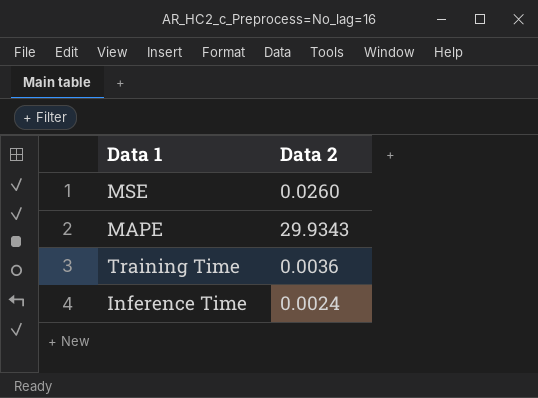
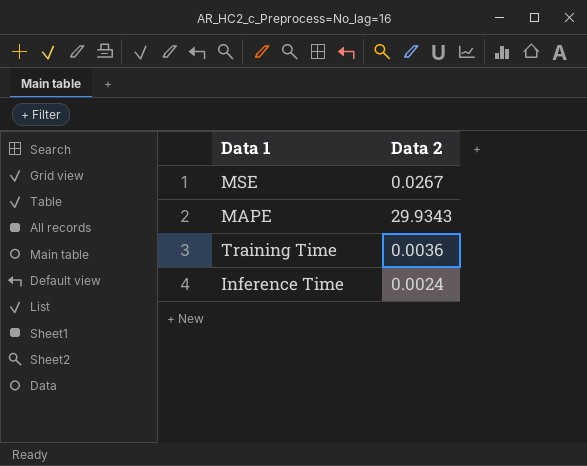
MSE | Data 2: 0.0260 -> 0.0267

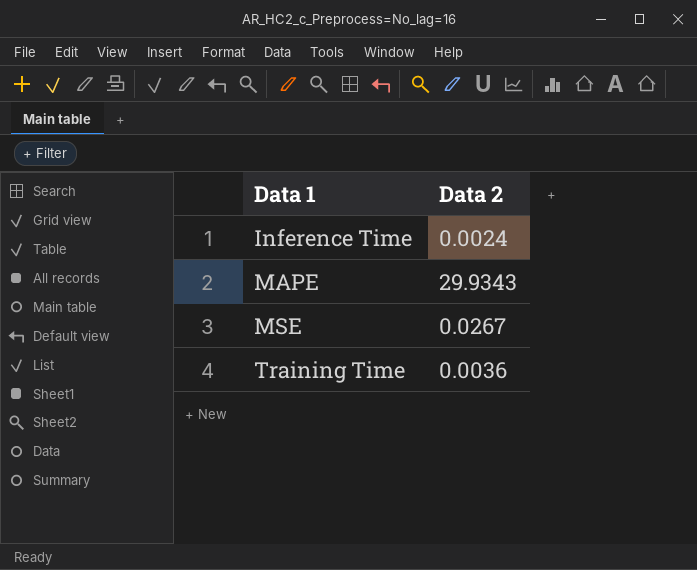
row order: none -> Data 1 ascending

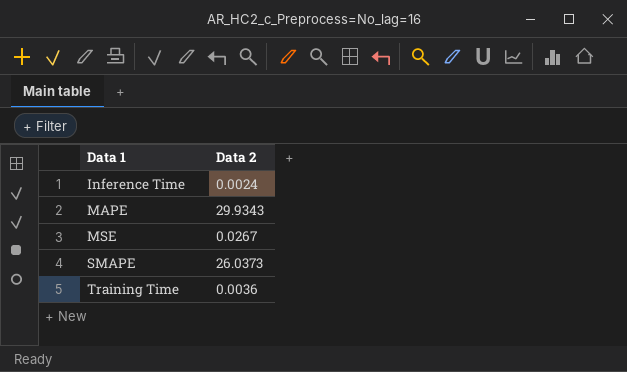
row SMAPE: none -> 26.0373

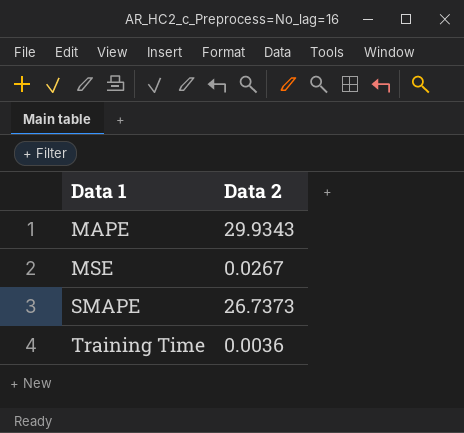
row Inference Time: 0.0024 -> none
SMAPE | Data 2: 26.0373 -> 26.7373

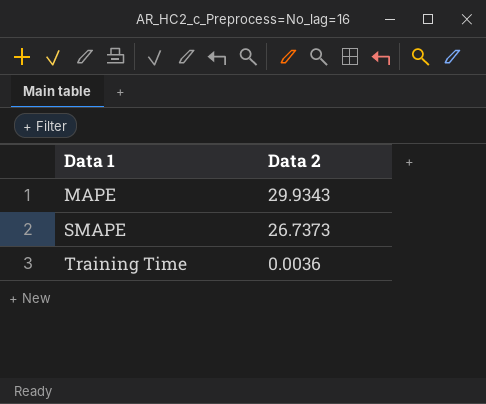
row MSE: 0.0267 -> none

